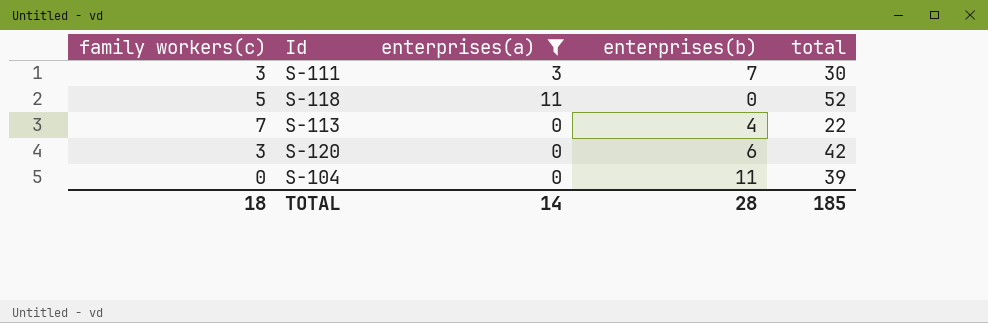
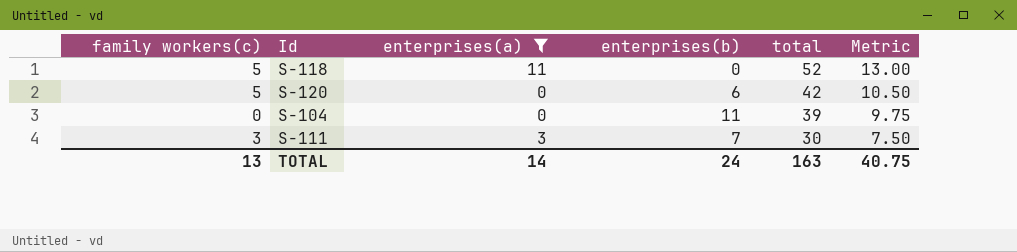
row order: none -> total descending
column Metric | formula: none -> [total] * 0.25
row S-113: 7 | 0 | 4 | 22 -> none
S-120 | family workers(c): 3 -> 5
TOTAL | family workers(c): 18 -> 13
TOTAL | enterprises(b): 28 -> 24
TOTAL | total: 185 -> 163

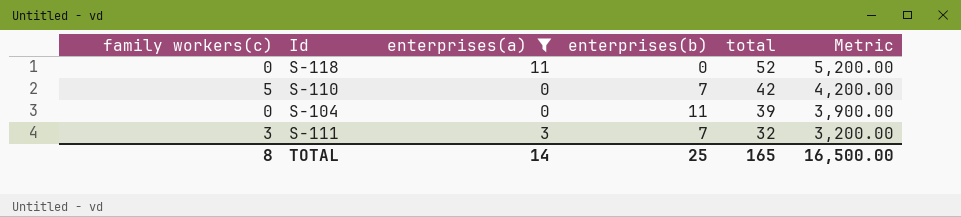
column Metric | formula: [total] * 0.25 -> [total] * 100
row S-120: 5 | 0 | 6 | 42 | 10.50 -> none
S-118 | family workers(c): 5 -> 0
row S-110: none -> 5 | 0 | 7 | 42 | 4,200.00
S-111 | total: 30 -> 32
TOTAL | family workers(c): 13 -> 8
TOTAL | enterprises(b): 24 -> 25
TOTAL | total: 163 -> 165
TOTAL | Metric: 40.75 -> 16,500.00

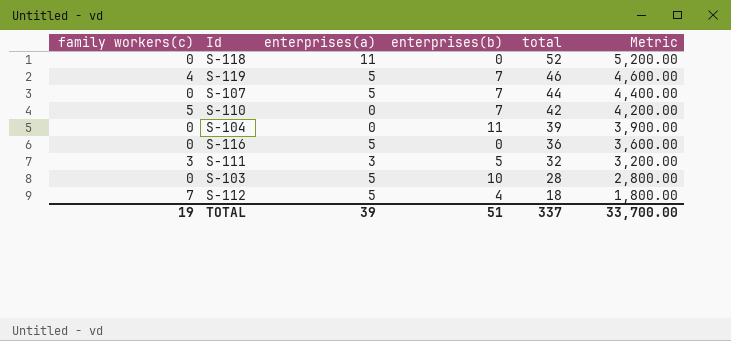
filter: enterprises(a) != 5 -> none
S-111 | enterprises(b): 7 -> 5
TOTAL | family workers(c): 8 -> 19
TOTAL | enterprises(a): 14 -> 39
TOTAL | enterprises(b): 25 -> 51
TOTAL | total: 165 -> 337
TOTAL | Metric: 16,500.00 -> 33,700.00

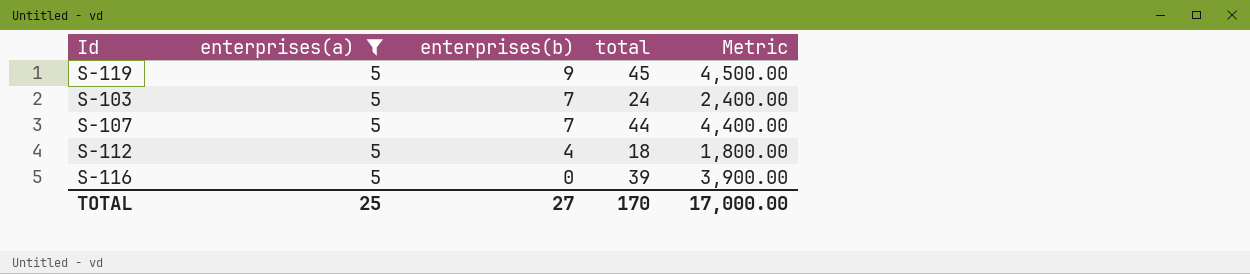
filter: none -> enterprises(a) = 5
row order: total descending -> enterprises(b) descending
column family workers(c) | position: 1 -> none
S-119 | enterprises(b): 7 -> 9
S-119 | total: 46 -> 45
S-119 | Metric: 4,600.00 -> 4,500.00
S-103 | enterprises(b): 10 -> 7
S-103 | total: 28 -> 24
S-103 | Metric: 2,800.00 -> 2,400.00
S-116 | total: 36 -> 39
S-116 | Metric: 3,600.00 -> 3,900.00
TOTAL | enterprises(a): 39 -> 25
TOTAL | enterprises(b): 51 -> 27
TOTAL | total: 337 -> 170
TOTAL | Metric: 33,700.00 -> 17,000.00

